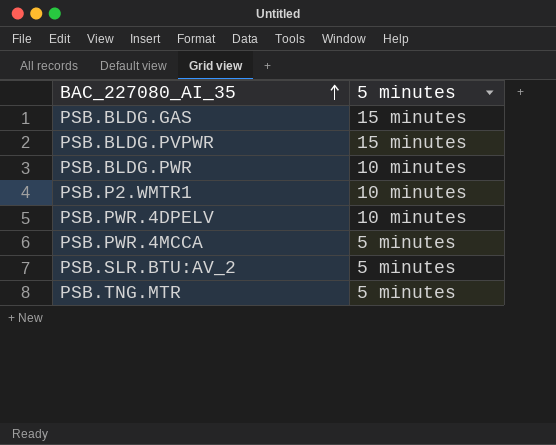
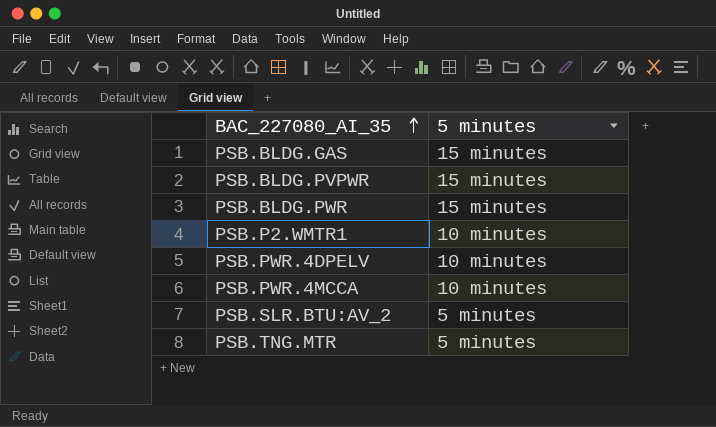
PSB.BLDG.PWR | 5 minutes: 10 minutes -> 15 minutes
PSB.PWR.4MCCA | 5 minutes: 5 minutes -> 10 minutes

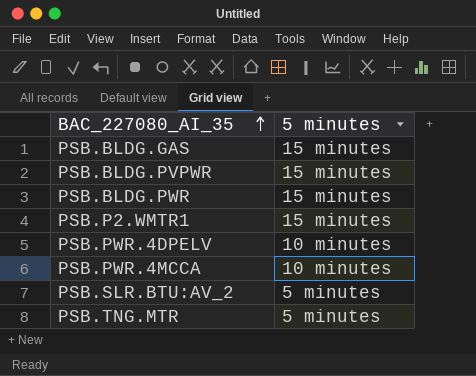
PSB.P2.WMTR1 | 5 minutes: 10 minutes -> 15 minutes

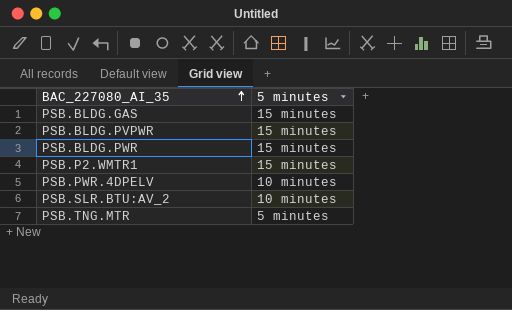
row PSB.PWR.4MCCA: 10 minutes -> none
PSB.SLR.BTU:AV_2 | 5 minutes: 5 minutes -> 10 minutes

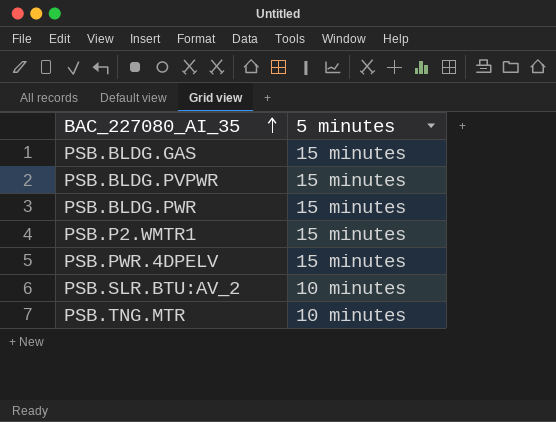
PSB.PWR.4DPELV | 5 minutes: 10 minutes -> 15 minutes
PSB.TNG.MTR | 5 minutes: 5 minutes -> 10 minutes

